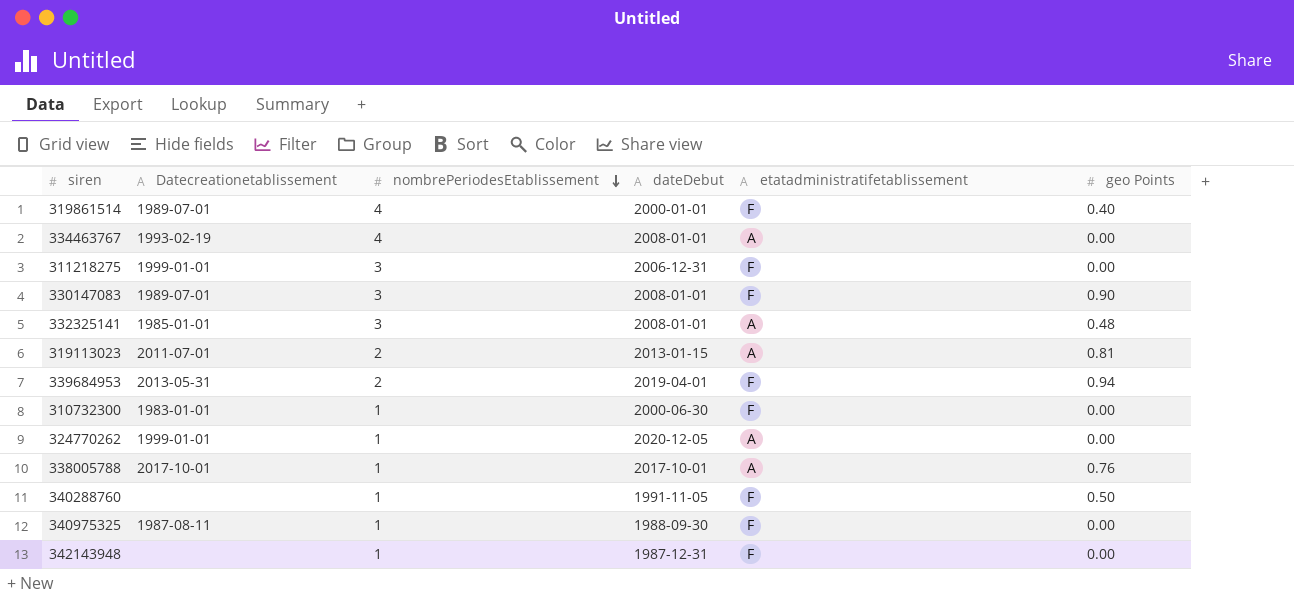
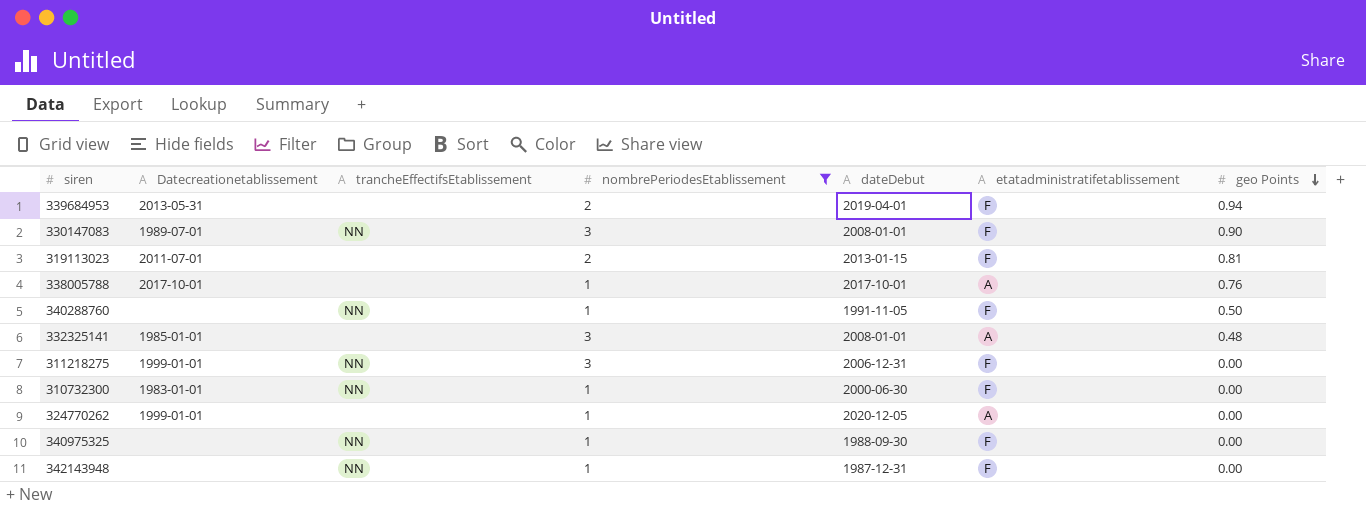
filter: none -> nombrePeriodesEtablissement != 4
row order: nombrePeriodesEtablissement descending -> geo Points descending
column trancheEffectifsEtablissement | position: none -> 3
319113023 | etatadministratifetablissement: A -> F
340975325 | Datecreationetablissement: 1987-08-11 -> none

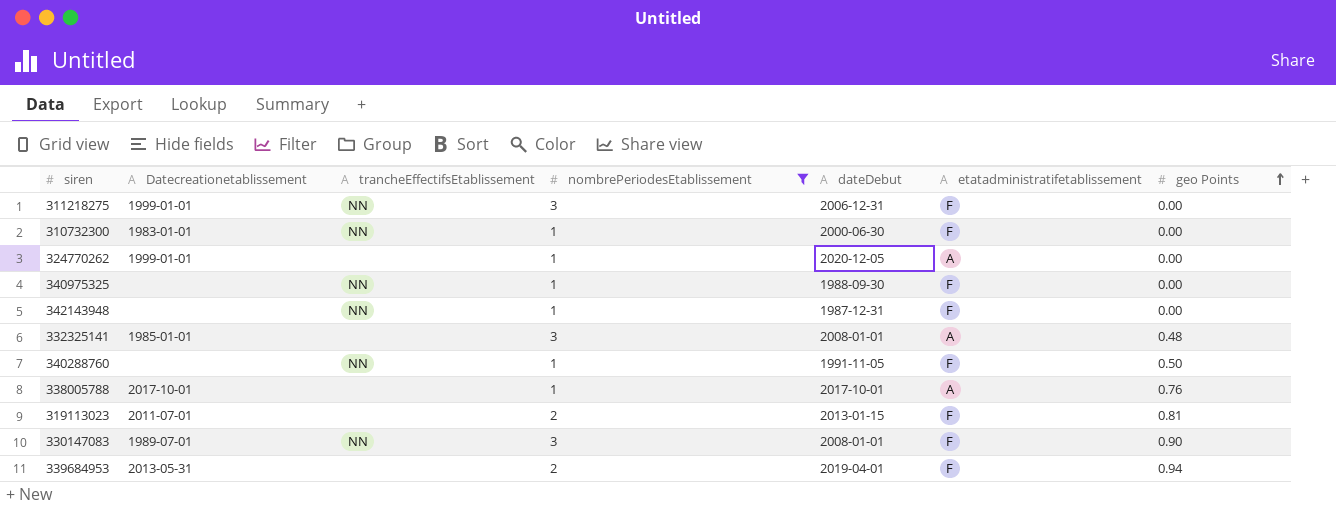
row order: geo Points descending -> geo Points ascending

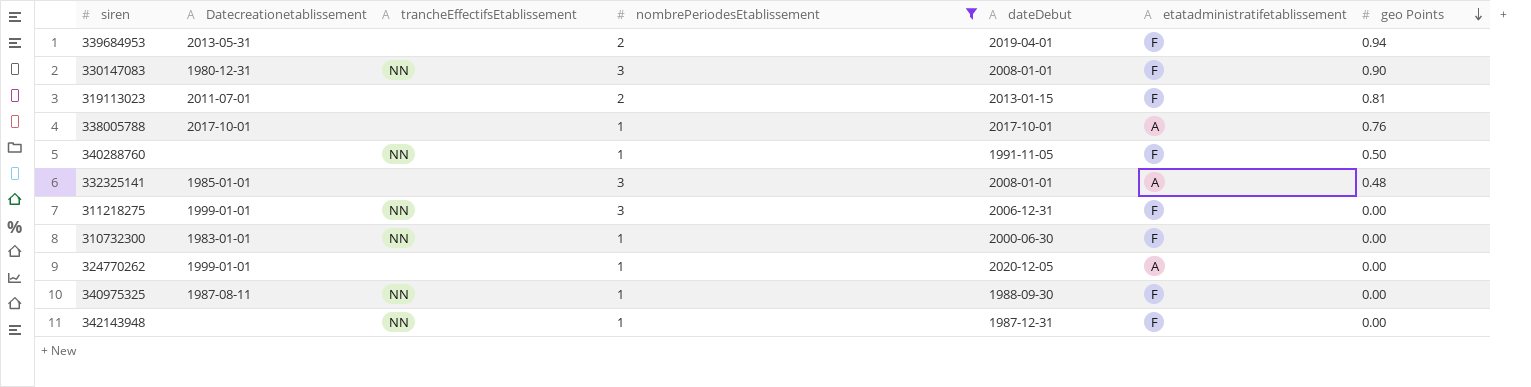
row order: geo Points ascending -> geo Points descending
330147083 | Datecreationetablissement: 1989-07-01 -> 1980-12-31
340975325 | Datecreationetablissement: none -> 1987-08-11

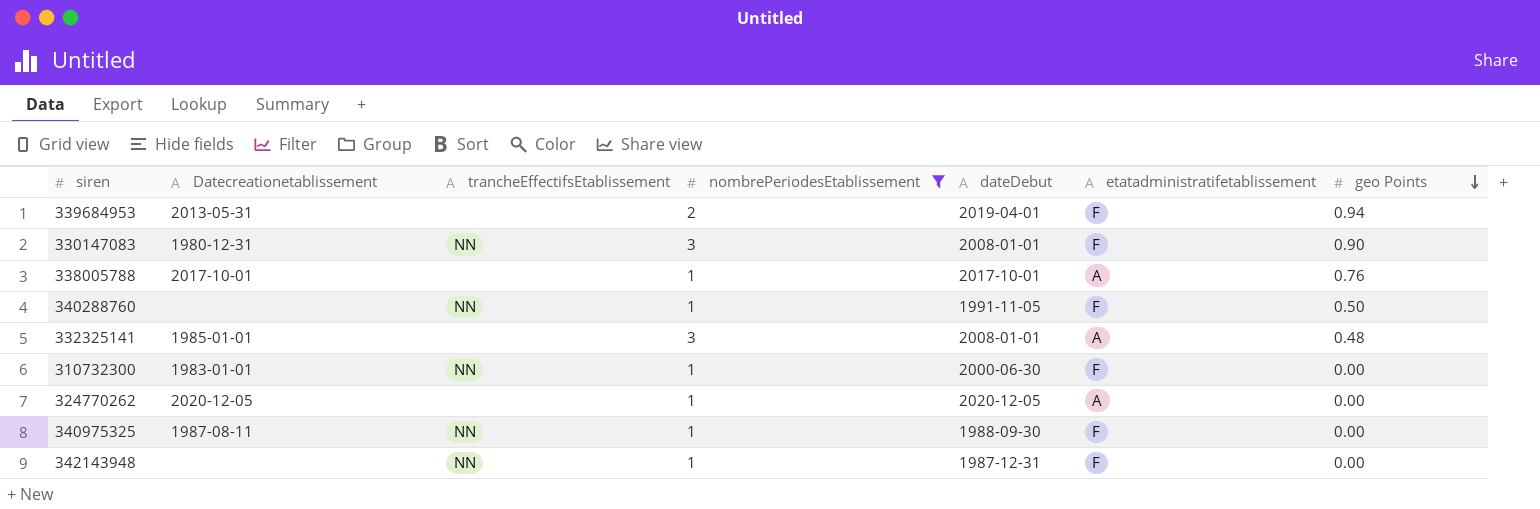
row 319113023: 2011-07-01 | none | 2 | 2013-01-15 | F | 0.81 -> none
row 311218275: 1999-01-01 | NN | 3 | 2006-12-31 | F | 0.00 -> none
324770262 | Datecreationetablissement: 1999-01-01 -> 2020-12-05

